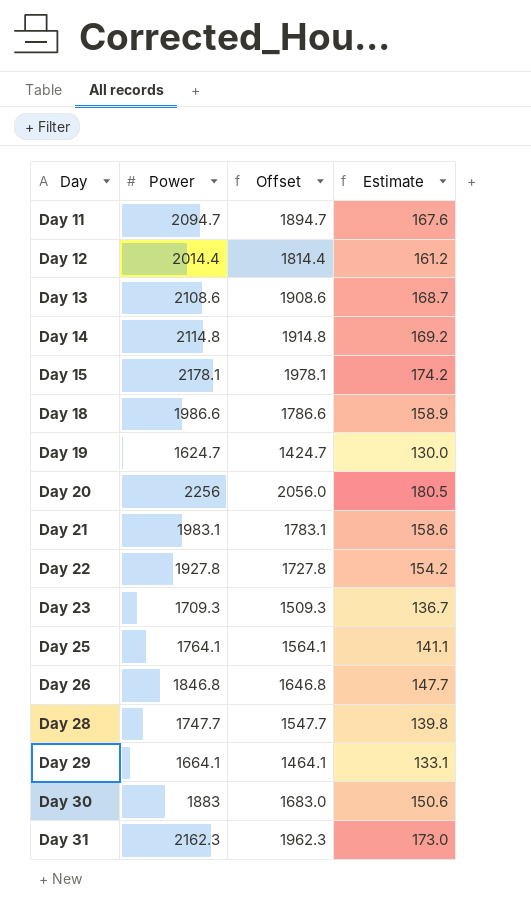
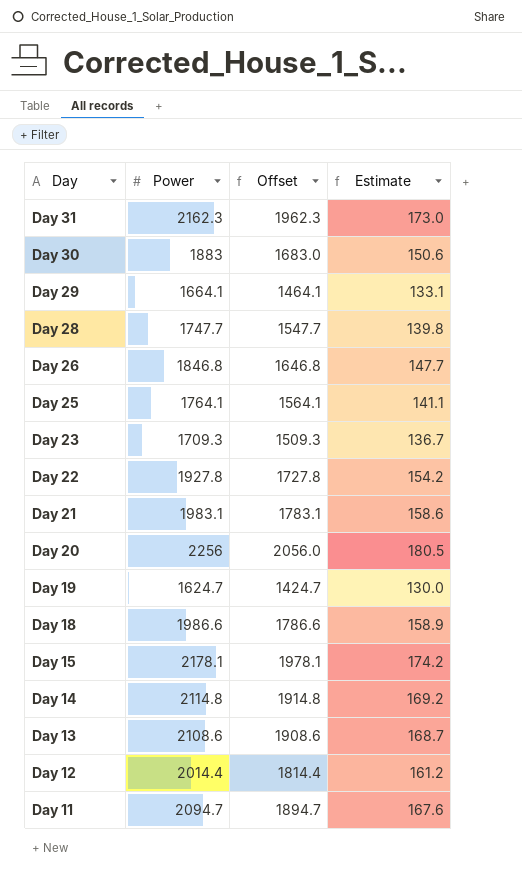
row order: Day ascending -> Day descending

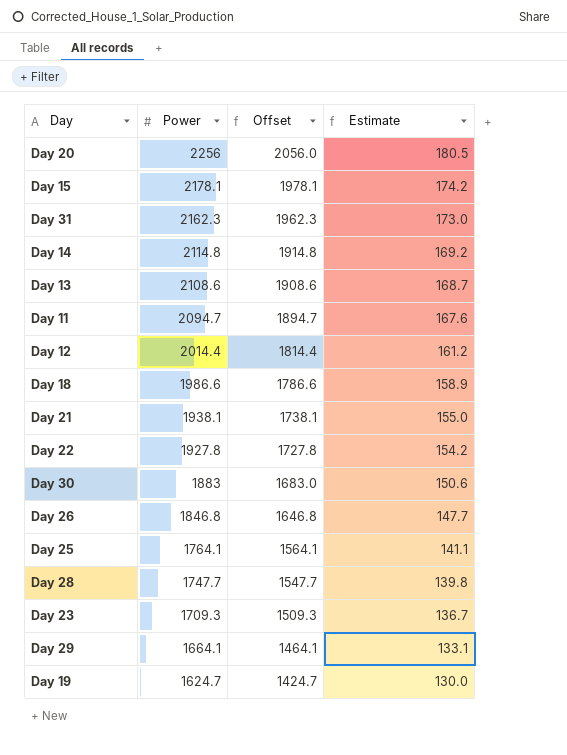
row order: Day descending -> Power descending
Day 21 | Power: 1983.1 -> 1938.1
Day 21 | Offset: 1783.1 -> 1738.1
Day 21 | Estimate: 158.6 -> 155.0

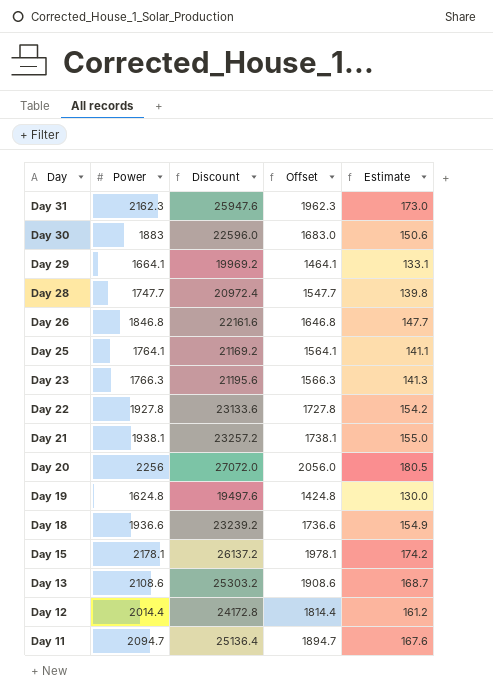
row order: Power descending -> Day descending
column Discount | formula: none -> [Power] * 12
row Day 14: 2114.8 | 1914.8 | 169.2 -> none
Day 23 | Power: 1709.3 -> 1766.3
Day 23 | Offset: 1509.3 -> 1566.3
Day 23 | Estimate: 136.7 -> 141.3
Day 19 | Power: 1624.7 -> 1624.8
Day 19 | Offset: 1424.7 -> 1424.8
Day 18 | Power: 1986.6 -> 1936.6
Day 18 | Offset: 1786.6 -> 1736.6
Day 18 | Estimate: 158.9 -> 154.9

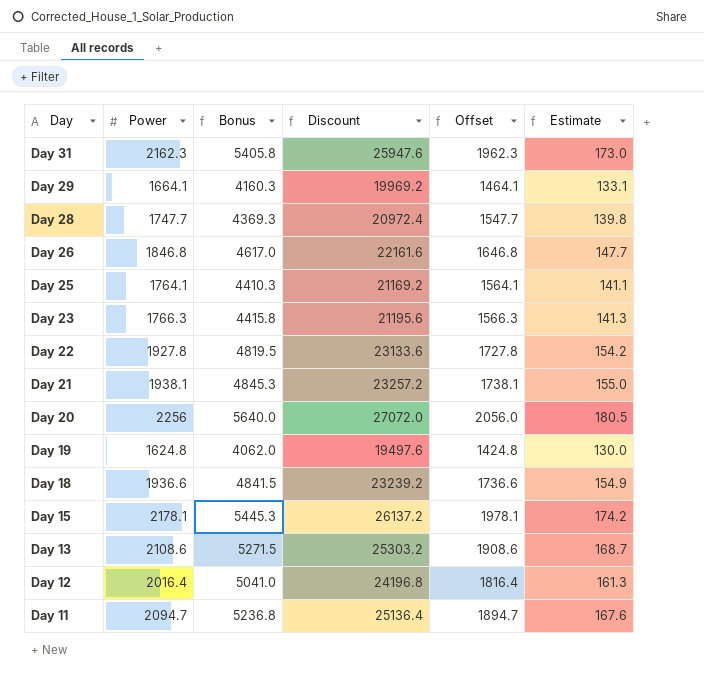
column Bonus | formula: none -> [Power] * 2.5
row Day 30: 1883 | 22596.0 | 1683.0 | 150.6 -> none
Day 12 | Power: 2014.4 -> 2016.4
Day 12 | Discount: 24172.8 -> 24196.8
Day 12 | Offset: 1814.4 -> 1816.4
Day 12 | Estimate: 161.2 -> 161.3

